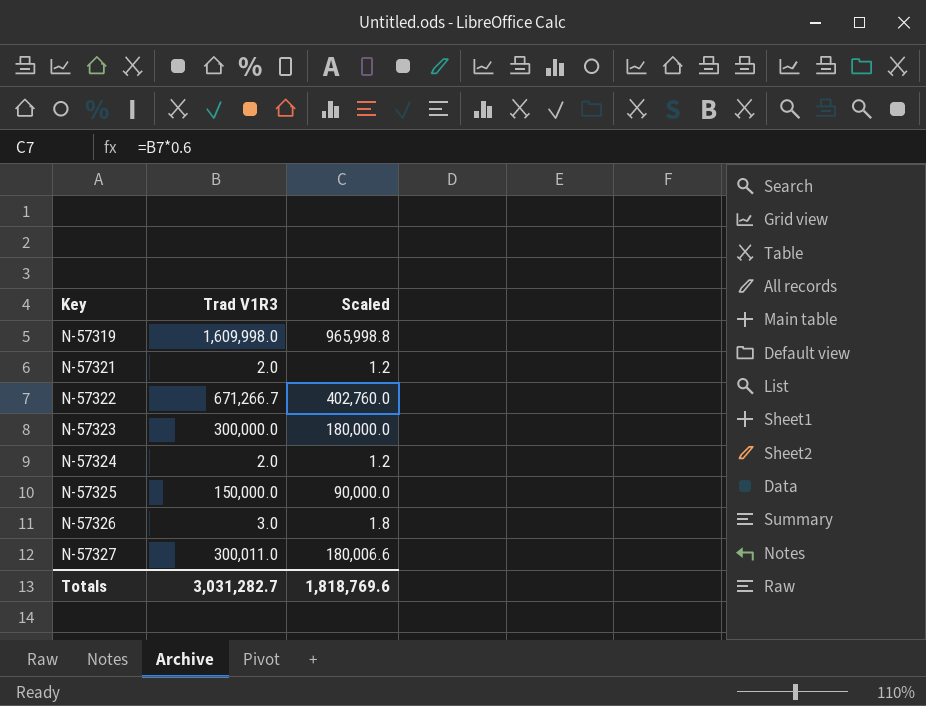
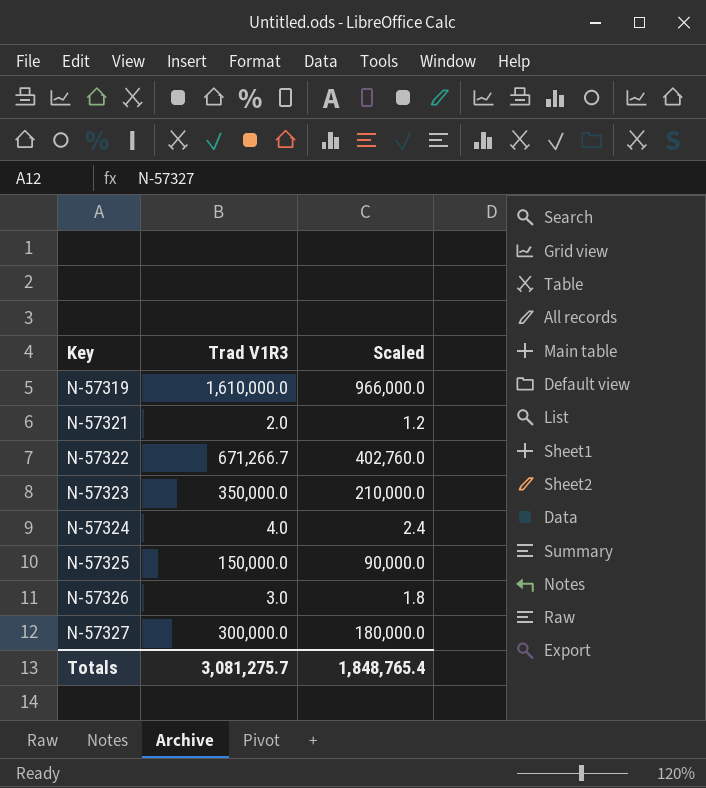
N-57319 | Trad V1R3: 1,609,998.0 -> 1,610,000.0
N-57319 | Scaled: 965,998.8 -> 966,000.0
N-57323 | Trad V1R3: 300,000.0 -> 350,000.0
N-57323 | Scaled: 180,000.0 -> 210,000.0
N-57324 | Trad V1R3: 2.0 -> 4.0
N-57324 | Scaled: 1.2 -> 2.4
N-57327 | Trad V1R3: 300,011.0 -> 300,000.0
N-57327 | Scaled: 180,006.6 -> 180,000.0
Totals | Trad V1R3: 3,031,282.7 -> 3,081,275.7
Totals | Scaled: 1,818,769.6 -> 1,848,765.4

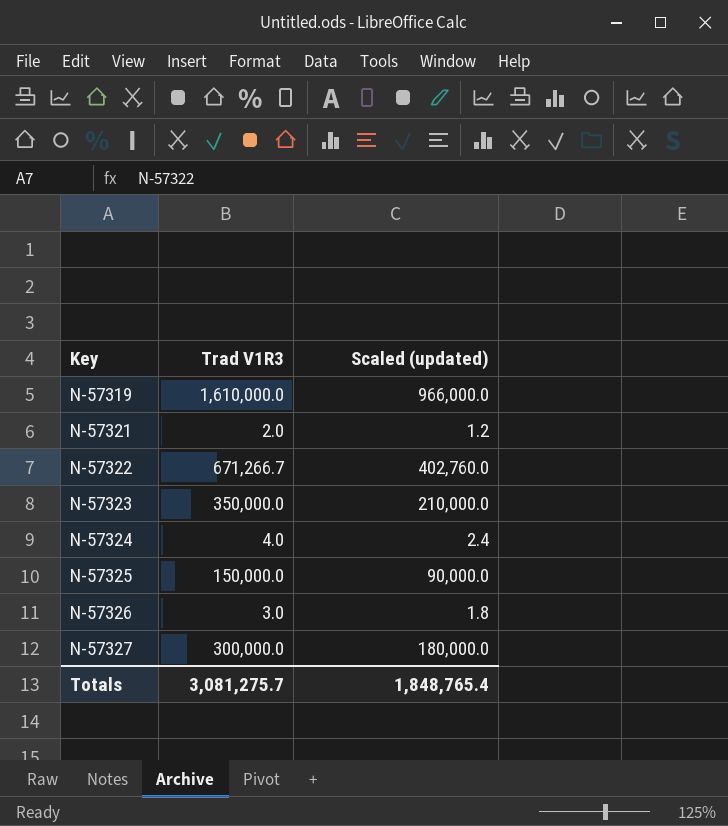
column name: Scaled -> Scaled (updated)

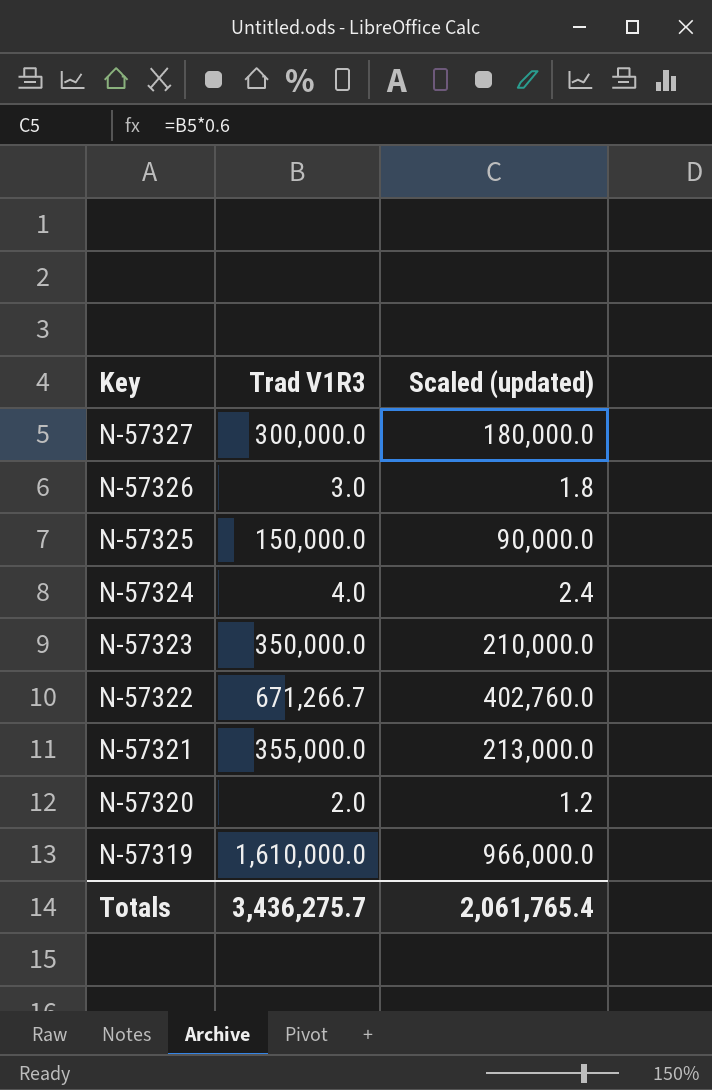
row order: Key ascending -> Key descending
N-57321 | Trad V1R3: 2.0 -> 355,000.0
N-57321 | Scaled (updated): 1.2 -> 213,000.0
row N-57320: none -> 2.0 | 1.2
Totals | Trad V1R3: 3,081,275.7 -> 3,436,275.7
Totals | Scaled (updated): 1,848,765.4 -> 2,061,765.4

